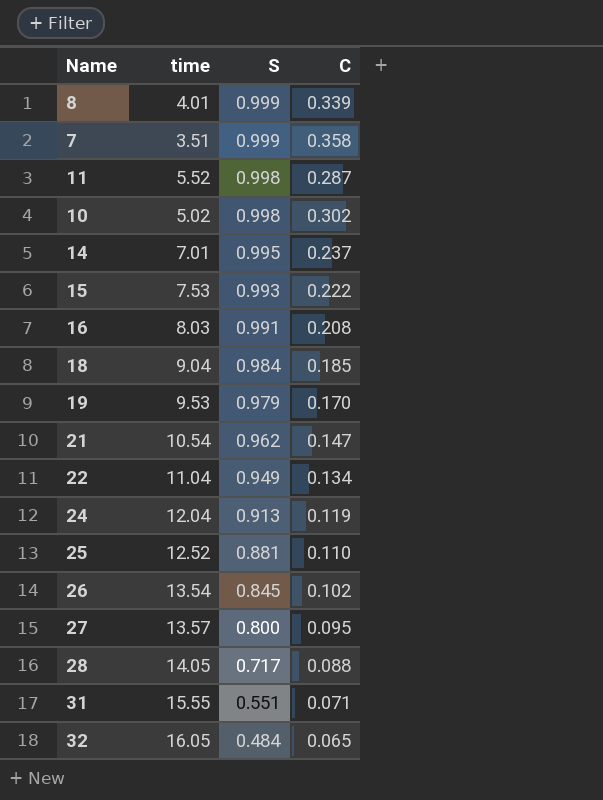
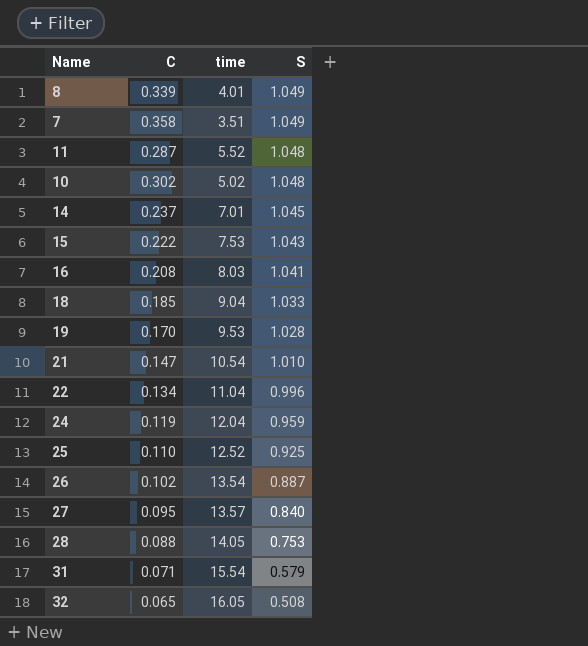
column C | position: 4 -> 2
8 | S: 0.999 -> 1.049
7 | S: 0.999 -> 1.049
11 | S: 0.998 -> 1.048
10 | S: 0.998 -> 1.048
14 | S: 0.995 -> 1.045
15 | S: 0.993 -> 1.043
16 | S: 0.991 -> 1.041
18 | S: 0.984 -> 1.033
19 | S: 0.979 -> 1.028
21 | S: 0.962 -> 1.010
22 | S: 0.949 -> 0.996
24 | S: 0.913 -> 0.959
25 | S: 0.881 -> 0.925
26 | S: 0.845 -> 0.887
27 | S: 0.800 -> 0.840
28 | S: 0.717 -> 0.753
31 | time: 15.55 -> 15.54
31 | S: 0.551 -> 0.579
32 | S: 0.484 -> 0.508

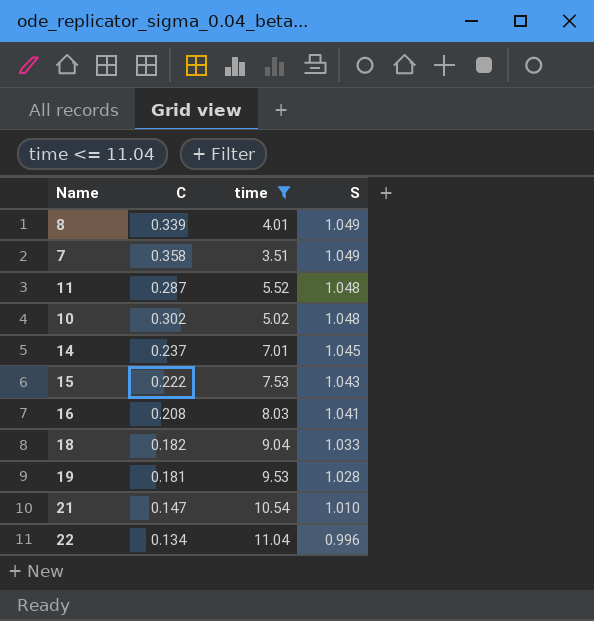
filter: none -> time <= 11.04
18 | C: 0.185 -> 0.182
19 | C: 0.170 -> 0.181

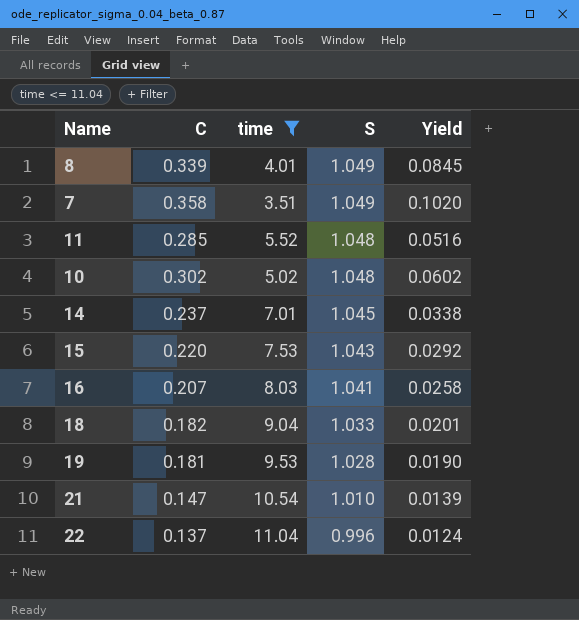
column Yield | formula: none -> [C] / [time]
11 | C: 0.287 -> 0.285
15 | C: 0.222 -> 0.220
16 | C: 0.208 -> 0.207
22 | C: 0.134 -> 0.137

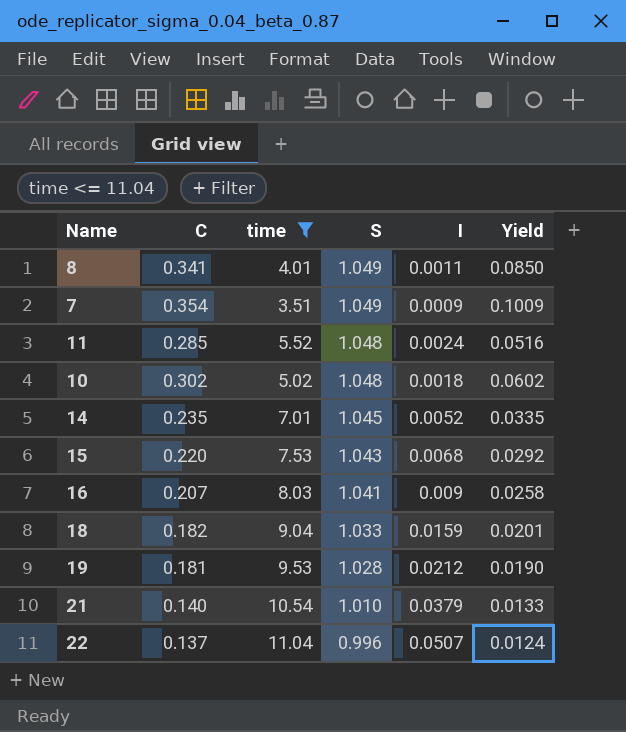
column I | position: none -> 5
8 | C: 0.339 -> 0.341
8 | Yield: 0.0845 -> 0.0850
7 | C: 0.358 -> 0.354
7 | Yield: 0.1020 -> 0.1009
14 | C: 0.237 -> 0.235
14 | Yield: 0.0338 -> 0.0335
21 | C: 0.147 -> 0.140
21 | Yield: 0.0139 -> 0.0133

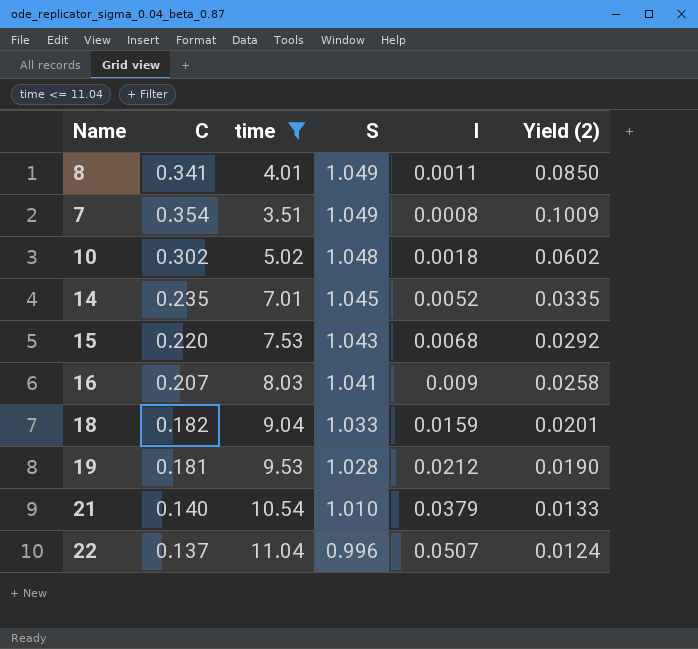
column name: Yield -> Yield (2)
row 11: 0.285 | 5.52 | 1.048 | 0.0024 | 0.0516 -> none
7 | I: 0.0009 -> 0.0008

